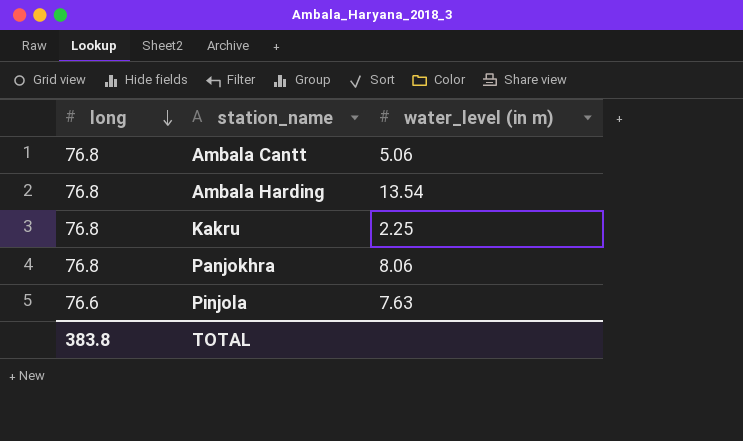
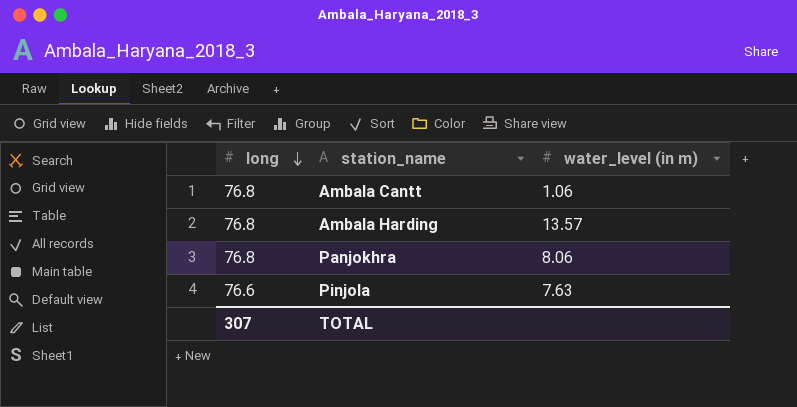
row Kakru: 76.8 | 2.25 -> none
Ambala Cantt | water_level (in m): 5.06 -> 1.06
Ambala Harding | water_level (in m): 13.54 -> 13.57
TOTAL | long: 383.8 -> 307

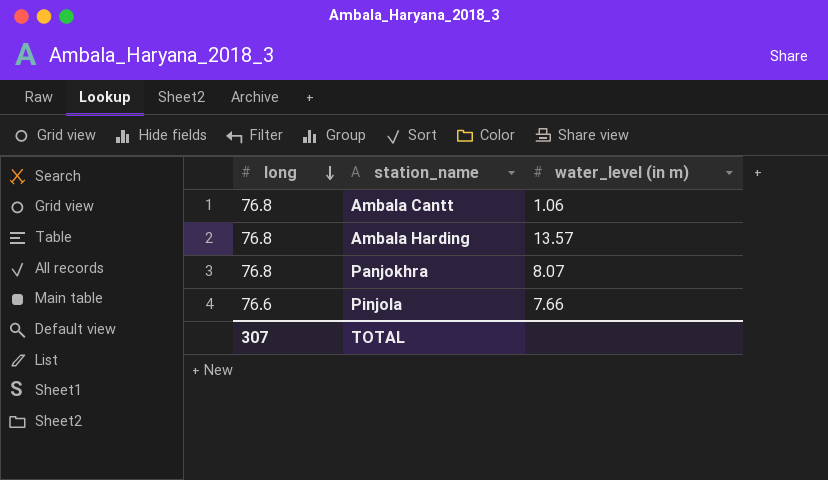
Panjokhra | water_level (in m): 8.06 -> 8.07
Pinjola | water_level (in m): 7.63 -> 7.66

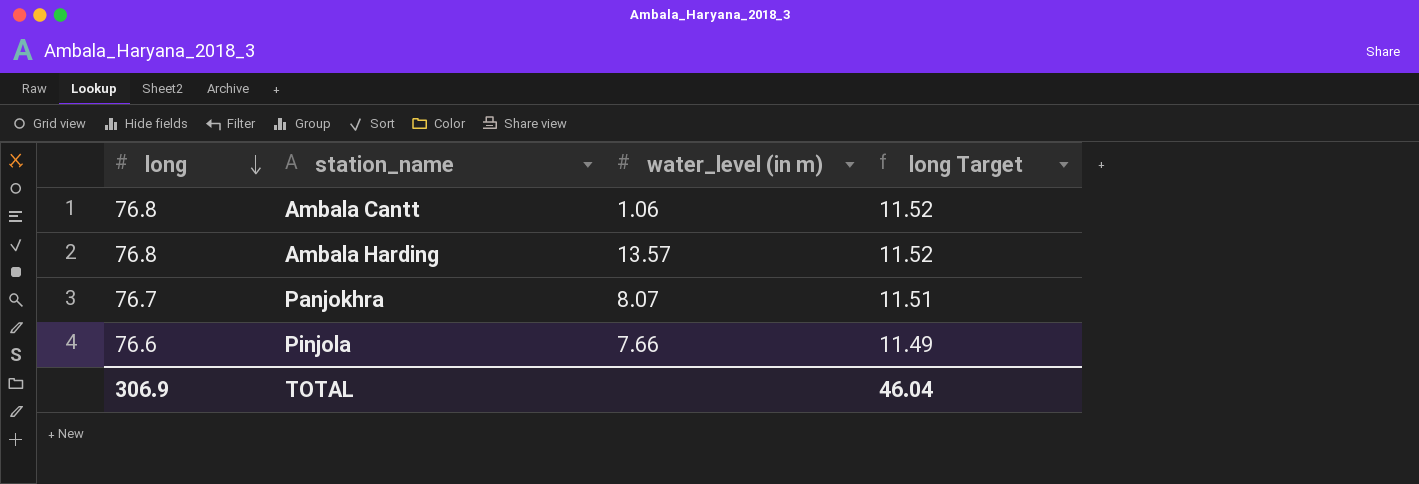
column long Target | formula: none -> [long] * 0.15
Panjokhra | long: 76.8 -> 76.7
TOTAL | long: 307 -> 306.9

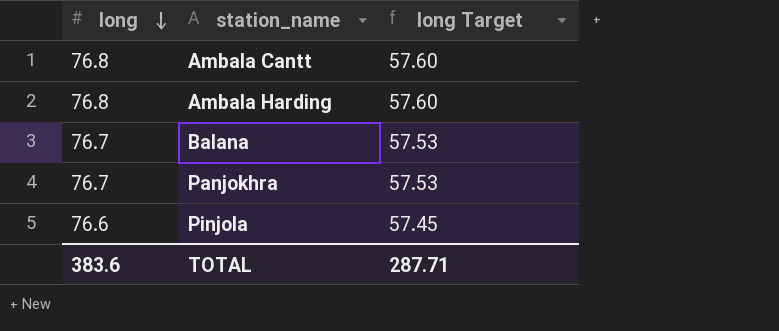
column water_level (in m) | position: 3 -> none
column long Target | formula: [long] * 0.15 -> [long] * 0.75
row Balana: none -> 76.7 | 57.53
TOTAL | long: 306.9 -> 383.6
TOTAL | long Target: 46.04 -> 287.71

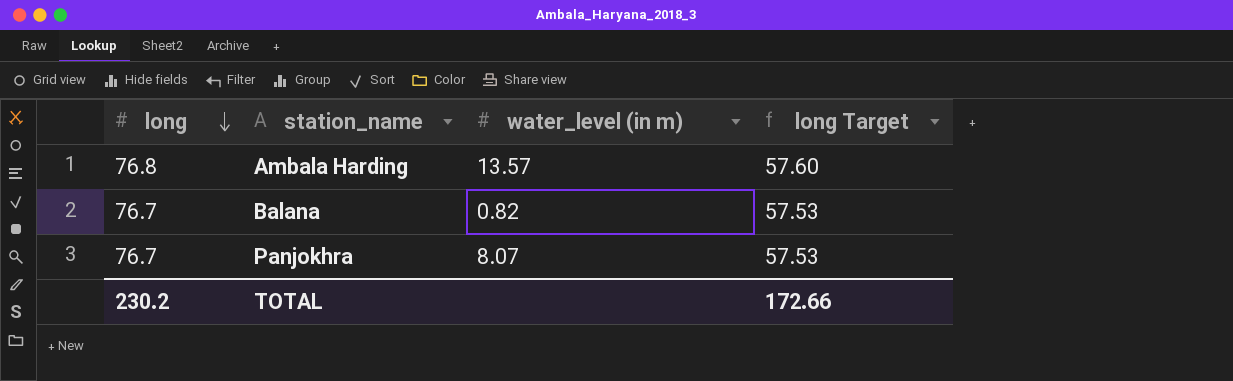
column water_level (in m) | position: none -> 3
row Ambala Cantt: 76.8 | 57.60 -> none
row Pinjola: 76.6 | 57.45 -> none
TOTAL | long: 383.6 -> 230.2
TOTAL | long Target: 287.71 -> 172.66

